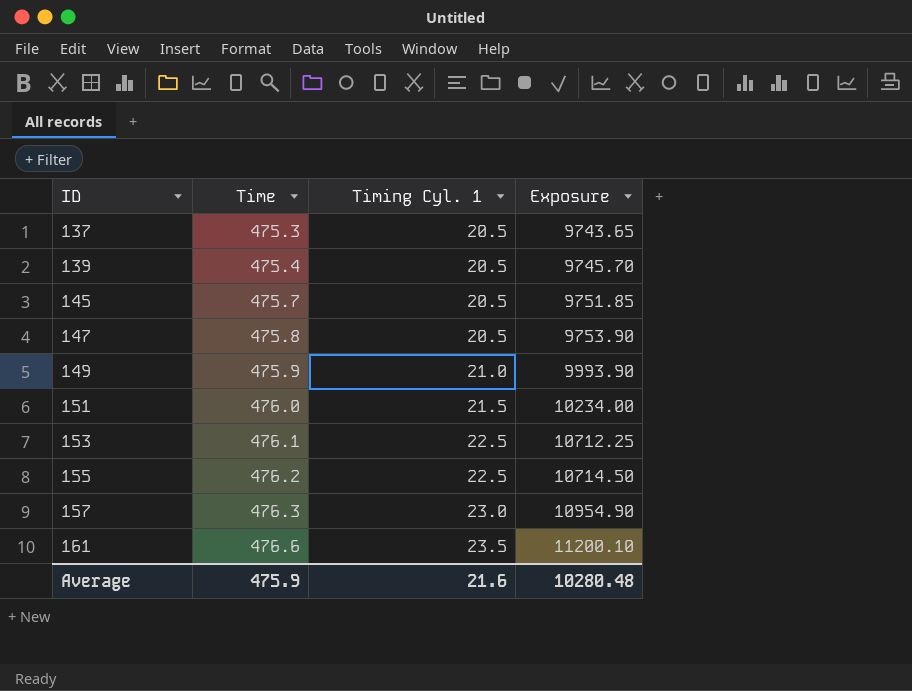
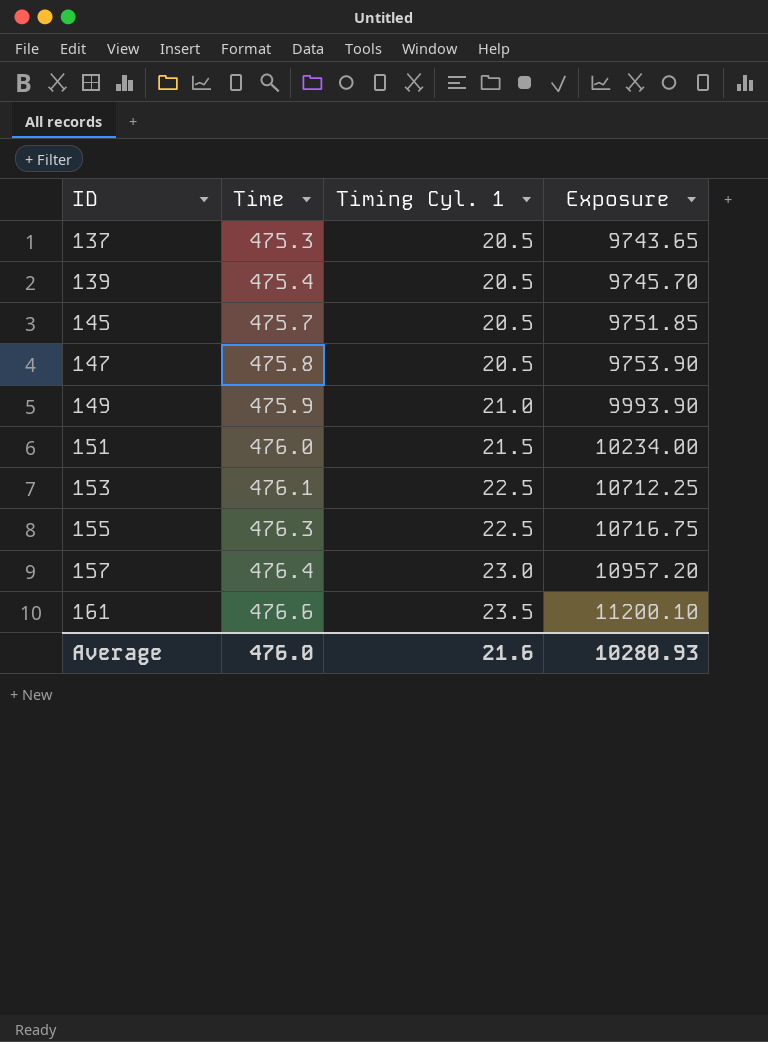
155 | Time: 476.2 -> 476.3
155 | Exposure: 10714.50 -> 10716.75
157 | Time: 476.3 -> 476.4
157 | Exposure: 10954.90 -> 10957.20
Average | Time: 475.9 -> 476.0
Average | Exposure: 10280.48 -> 10280.93

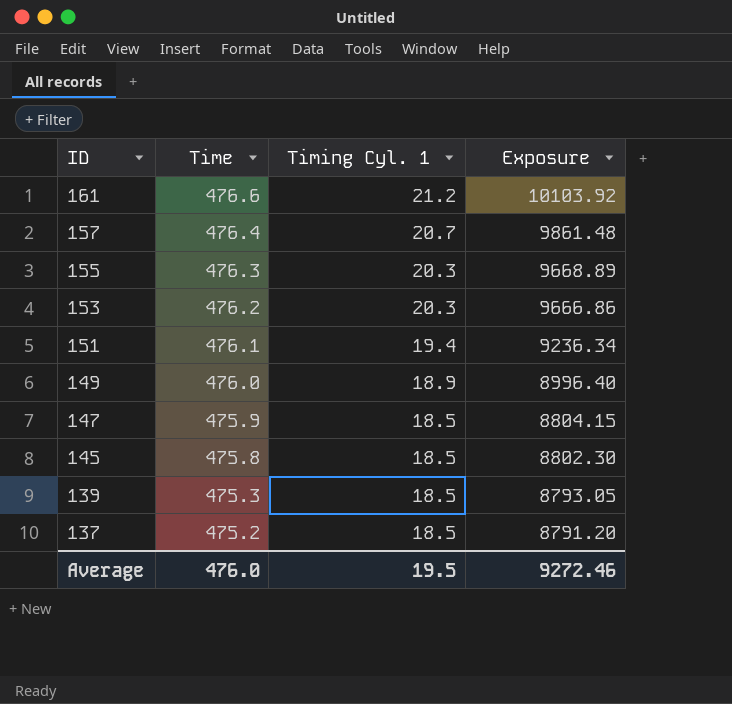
row order: ID ascending -> ID descending
161 | Timing Cyl. 1: 23.5 -> 21.2
161 | Exposure: 11200.10 -> 10103.92
157 | Timing Cyl. 1: 23.0 -> 20.7
157 | Exposure: 10957.20 -> 9861.48
155 | Timing Cyl. 1: 22.5 -> 20.3
155 | Exposure: 10716.75 -> 9668.89
153 | Time: 476.1 -> 476.2
153 | Timing Cyl. 1: 22.5 -> 20.3
153 | Exposure: 10712.25 -> 9666.86
151 | Time: 476.0 -> 476.1
151 | Timing Cyl. 1: 21.5 -> 19.4
151 | Exposure: 10234.00 -> 9236.34
149 | Time: 475.9 -> 476.0
149 | Timing Cyl. 1: 21.0 -> 18.9
149 | Exposure: 9993.90 -> 8996.40
147 | Time: 475.8 -> 475.9
147 | Timing Cyl. 1: 20.5 -> 18.5
147 | Exposure: 9753.90 -> 8804.15
145 | Time: 475.7 -> 475.8
145 | Timing Cyl. 1: 20.5 -> 18.5
145 | Exposure: 9751.85 -> 8802.30
139 | Time: 475.4 -> 475.3
139 | Timing Cyl. 1: 20.5 -> 18.5
139 | Exposure: 9745.70 -> 8793.05
137 | Time: 475.3 -> 475.2
137 | Timing Cyl. 1: 20.5 -> 18.5
137 | Exposure: 9743.65 -> 8791.20
Average | Timing Cyl. 1: 21.6 -> 19.5
Average | Exposure: 10280.93 -> 9272.46

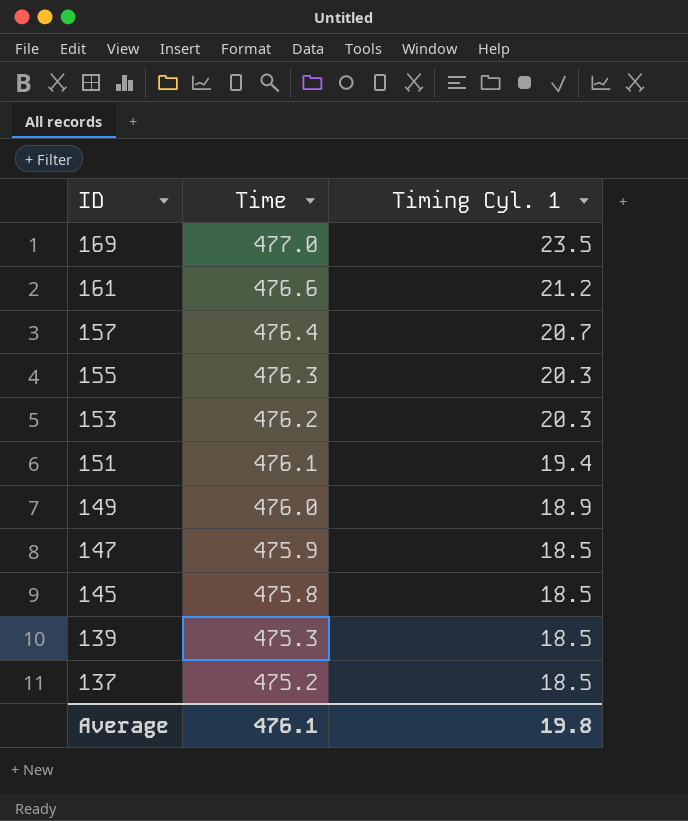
column Exposure | formula: [Time] * [Timing Cyl. 1] -> none
row 169: none -> 477.0 | 23.5
Average | Time: 476.0 -> 476.1
Average | Timing Cyl. 1: 19.5 -> 19.8

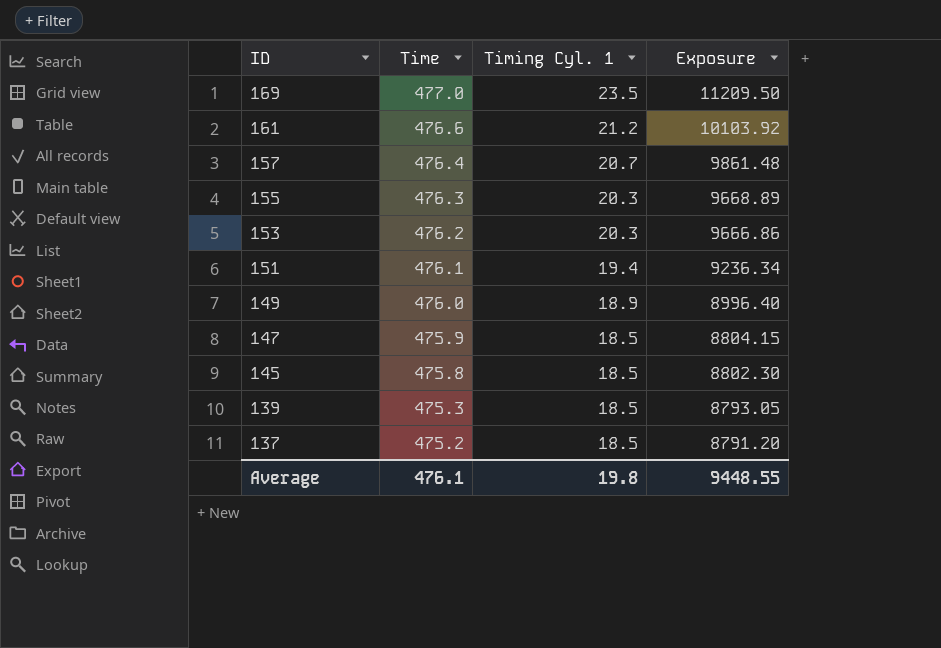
column Exposure | formula: none -> [Time] * [Timing Cyl. 1]

